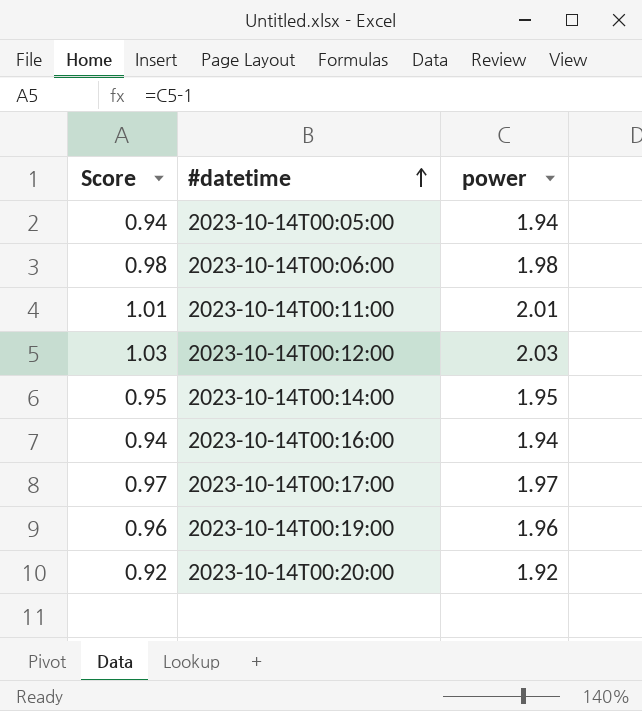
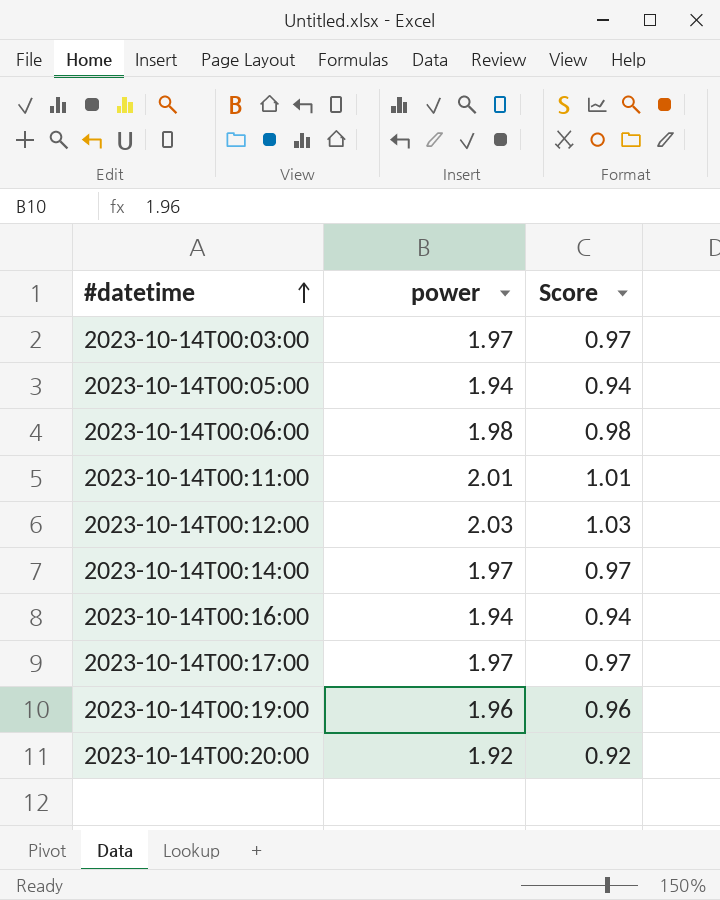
column Score | position: 1 -> 3
row 2023-10-14T00:03:00: none -> 1.97 | 0.97
2023-10-14T00:14:00 | power: 1.95 -> 1.97
2023-10-14T00:14:00 | Score: 0.95 -> 0.97

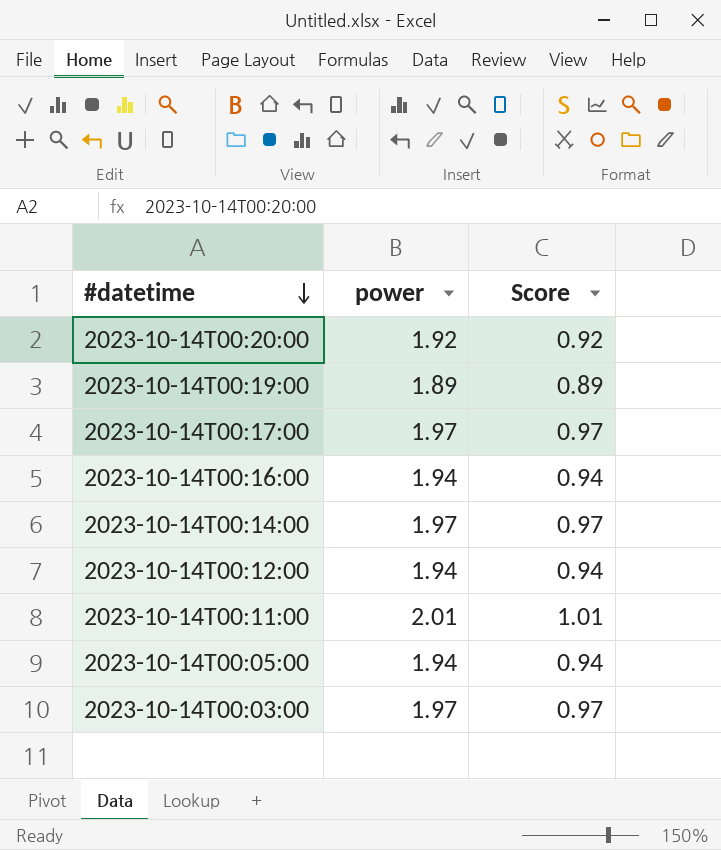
row order: #datetime ascending -> #datetime descending
row 2023-10-14T00:06:00: 1.98 | 0.98 -> none
2023-10-14T00:19:00 | power: 1.96 -> 1.89
2023-10-14T00:19:00 | Score: 0.96 -> 0.89
2023-10-14T00:12:00 | power: 2.03 -> 1.94
2023-10-14T00:12:00 | Score: 1.03 -> 0.94

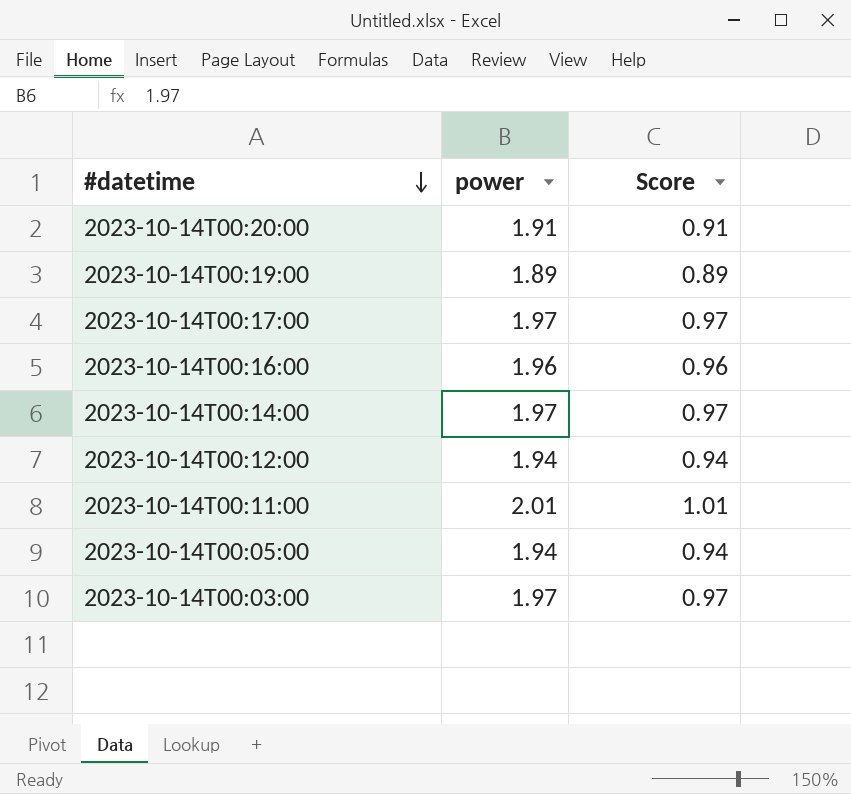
2023-10-14T00:20:00 | power: 1.92 -> 1.91
2023-10-14T00:20:00 | Score: 0.92 -> 0.91
2023-10-14T00:16:00 | power: 1.94 -> 1.96
2023-10-14T00:16:00 | Score: 0.94 -> 0.96

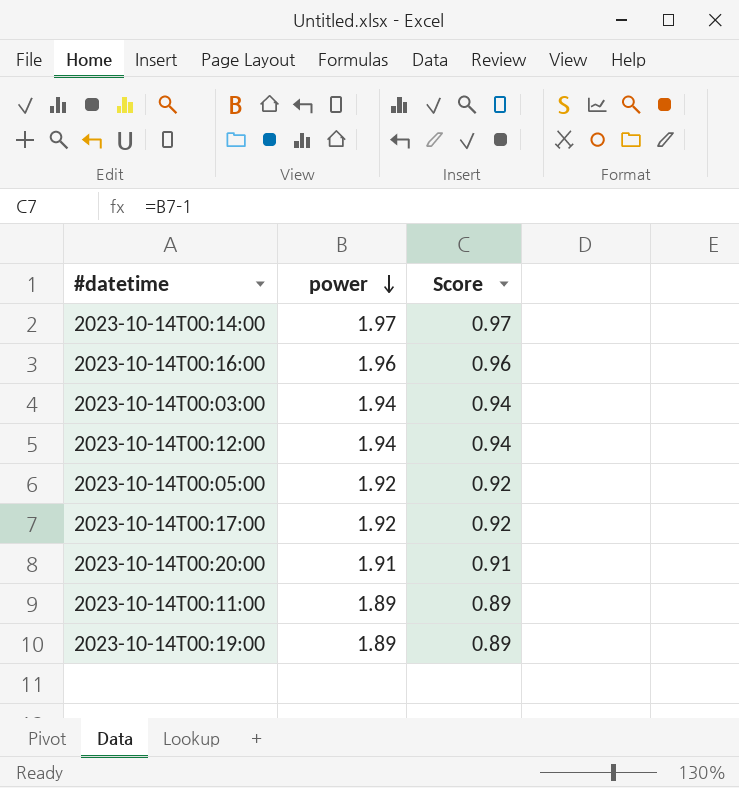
row order: #datetime descending -> power descending
2023-10-14T00:03:00 | power: 1.97 -> 1.94
2023-10-14T00:03:00 | Score: 0.97 -> 0.94
2023-10-14T00:05:00 | power: 1.94 -> 1.92
2023-10-14T00:05:00 | Score: 0.94 -> 0.92
2023-10-14T00:17:00 | power: 1.97 -> 1.92
2023-10-14T00:17:00 | Score: 0.97 -> 0.92
2023-10-14T00:11:00 | power: 2.01 -> 1.89
2023-10-14T00:11:00 | Score: 1.01 -> 0.89

